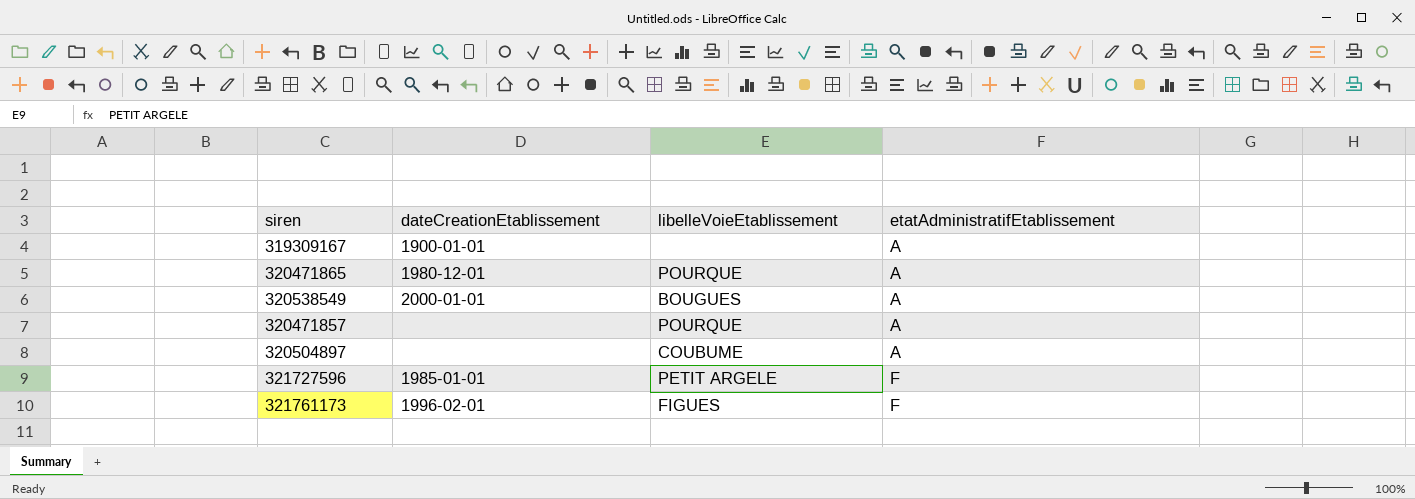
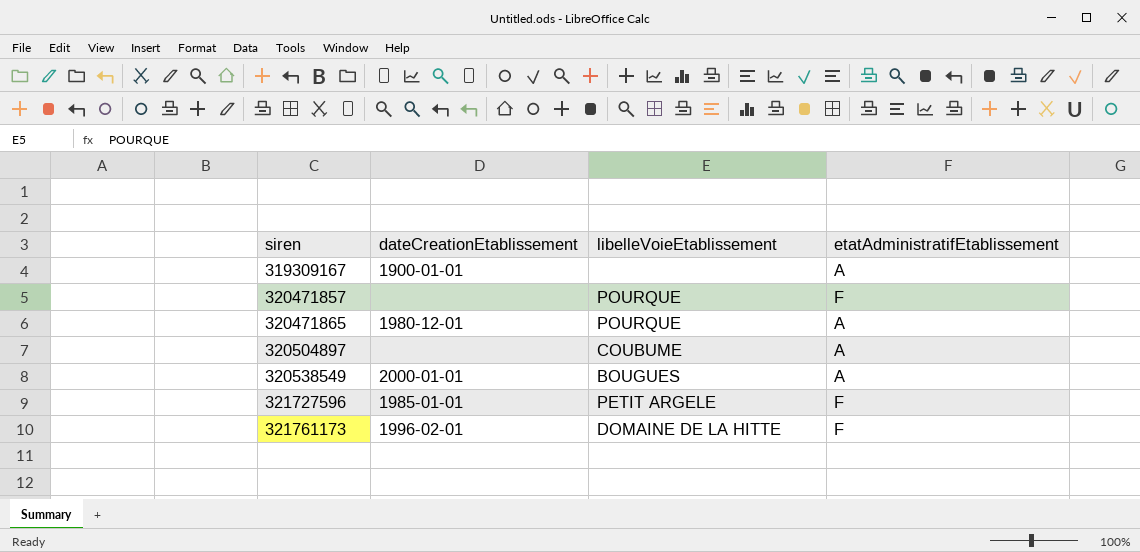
row order: etatAdministratifEtablissement ascending -> siren ascending
320471857 | etatAdministratifEtablissement: A -> F
321761173 | libelleVoieEtablissement: FIGUES -> DOMAINE DE LA HITTE

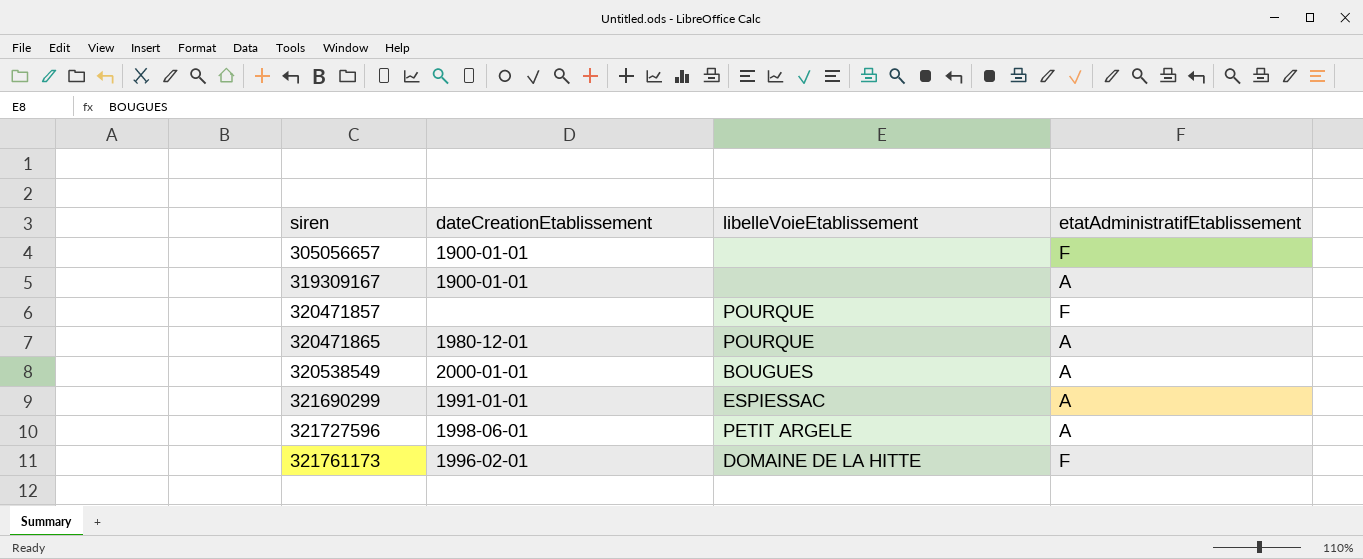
row 320504897: none | COUBUME | A -> none
row 305056657: none -> 1900-01-01 | none | F
row 321690299: none -> 1991-01-01 | ESPIESSAC | A
321727596 | dateCreationEtablissement: 1985-01-01 -> 1998-06-01
321727596 | etatAdministratifEtablissement: F -> A

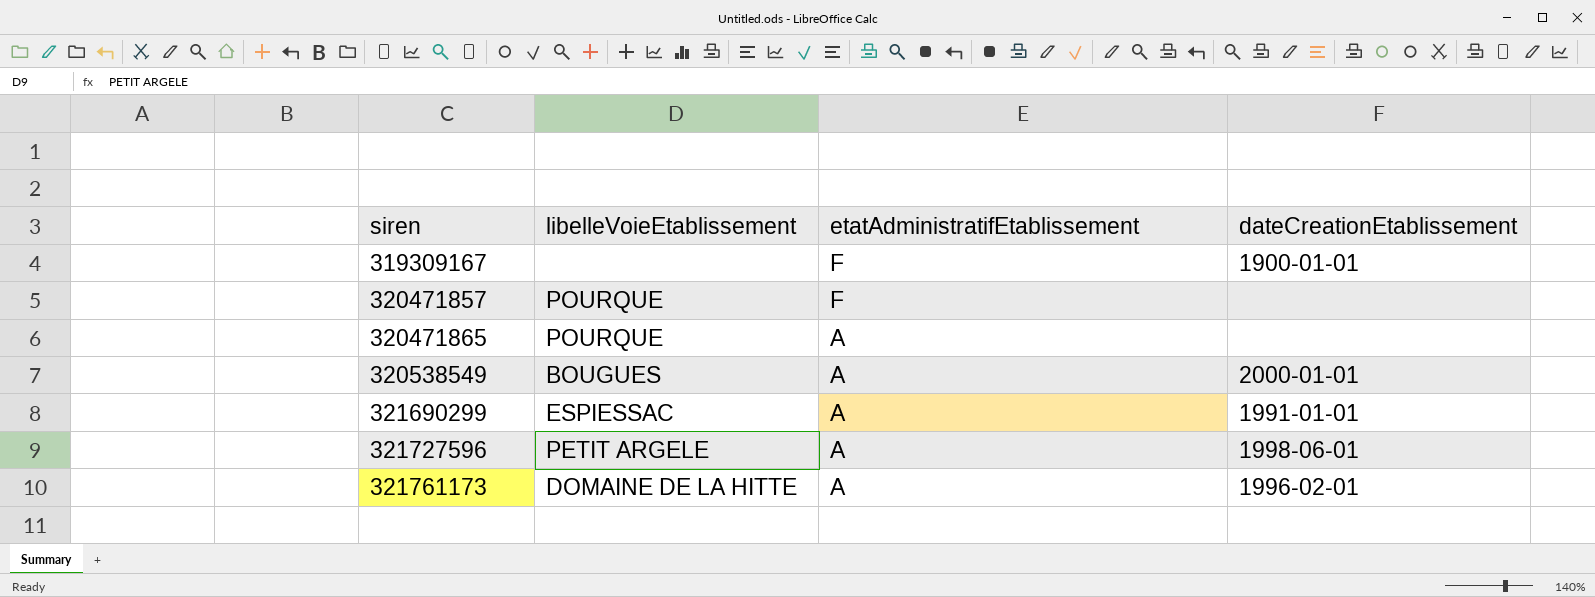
column dateCreationEtablissement | position: 2 -> 4
row 305056657: 1900-01-01 | none | F -> none
319309167 | etatAdministratifEtablissement: A -> F
320471865 | dateCreationEtablissement: 1980-12-01 -> none
321761173 | etatAdministratifEtablissement: F -> A

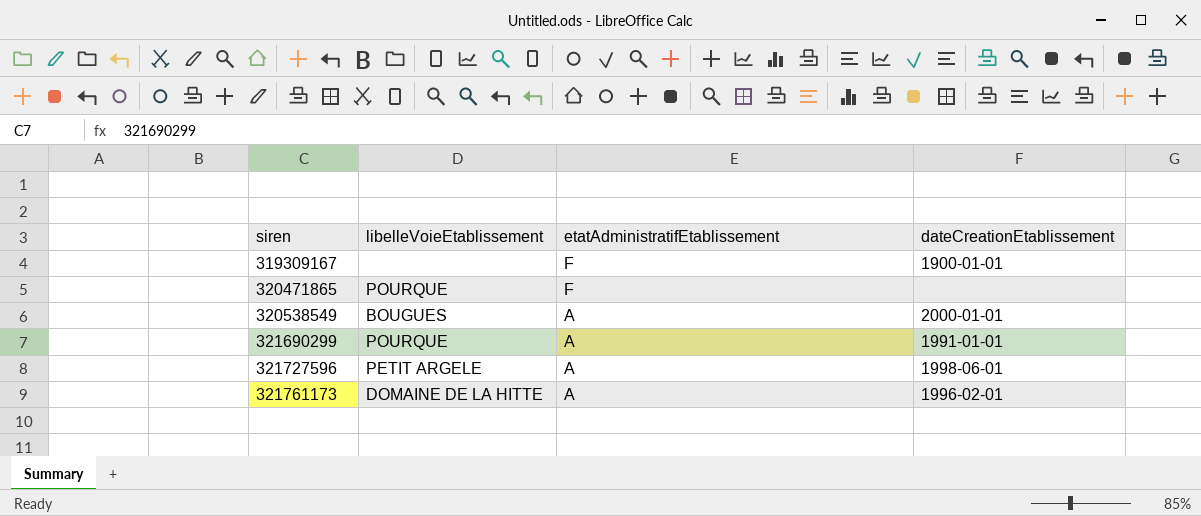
row 320471857: POURQUE | F | none -> none
320471865 | etatAdministratifEtablissement: A -> F
321690299 | libelleVoieEtablissement: ESPIESSAC -> POURQUE

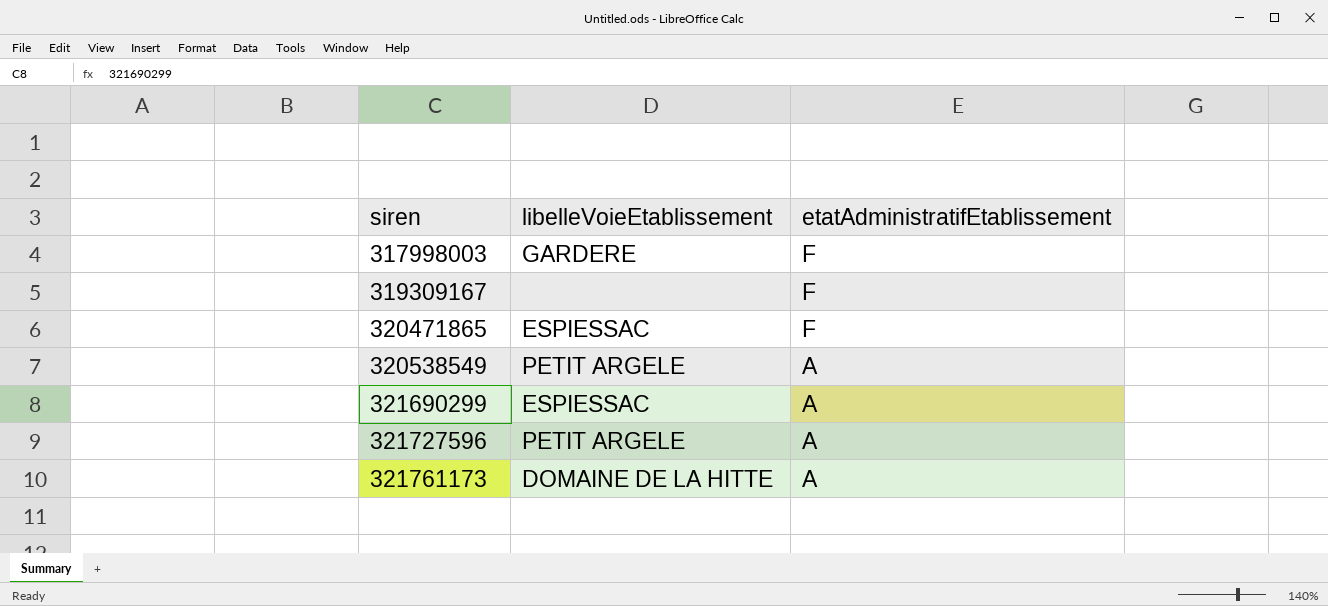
column dateCreationEtablissement | position: 4 -> none
row 317998003: none -> GARDERE | F
320471865 | libelleVoieEtablissement: POURQUE -> ESPIESSAC
320538549 | libelleVoieEtablissement: BOUGUES -> PETIT ARGELE
321690299 | libelleVoieEtablissement: POURQUE -> ESPIESSAC

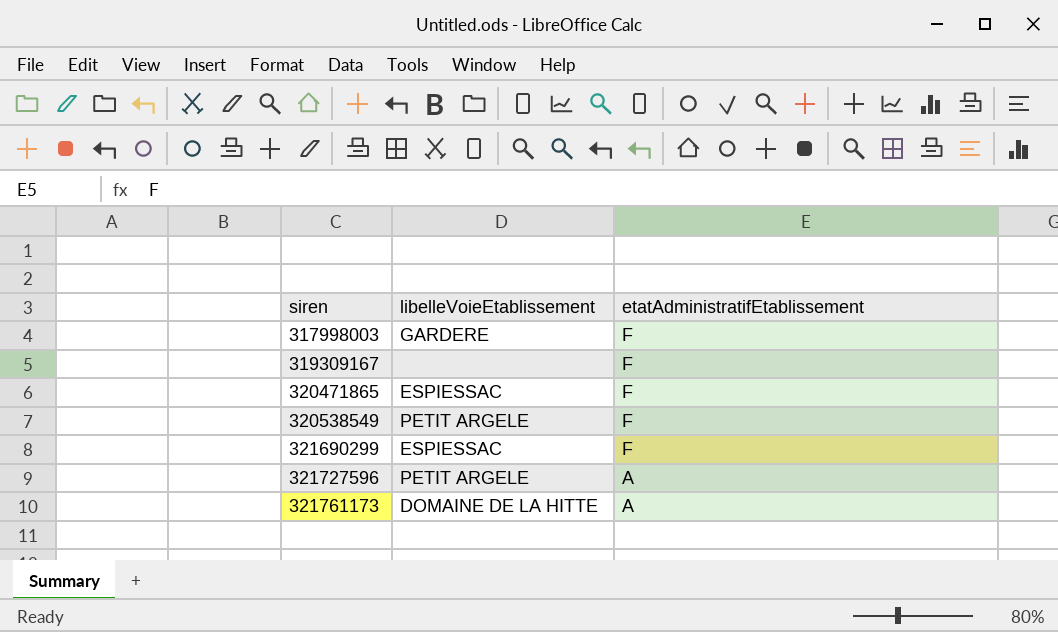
320538549 | etatAdministratifEtablissement: A -> F
321690299 | etatAdministratifEtablissement: A -> F

